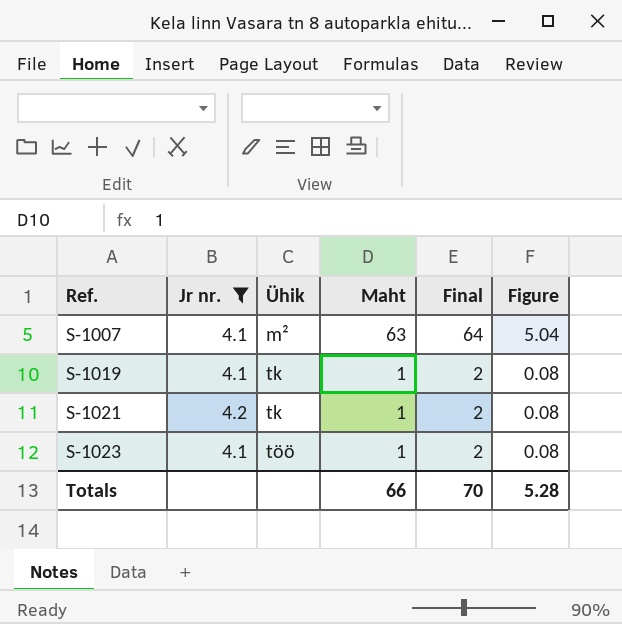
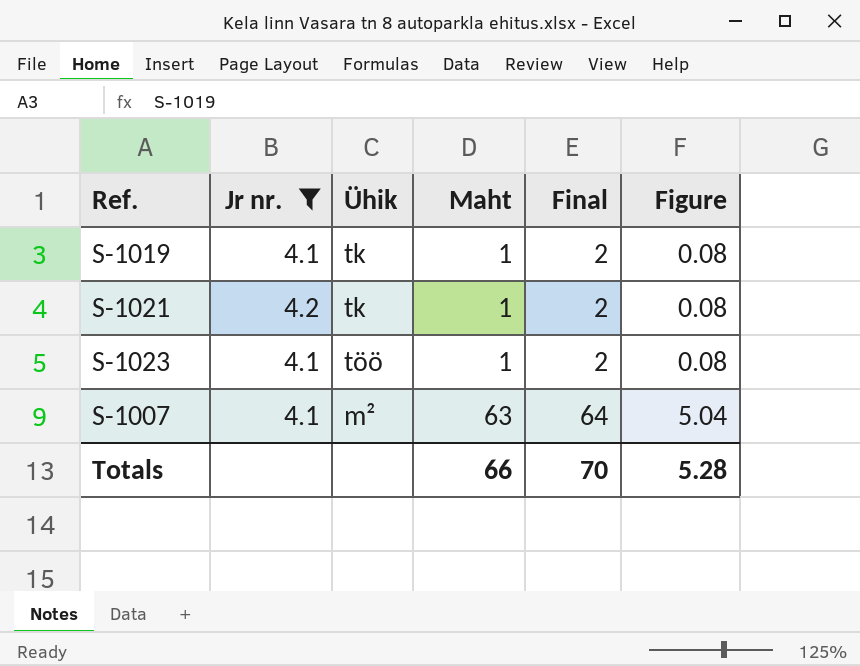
row order: Ref. ascending -> Maht ascending

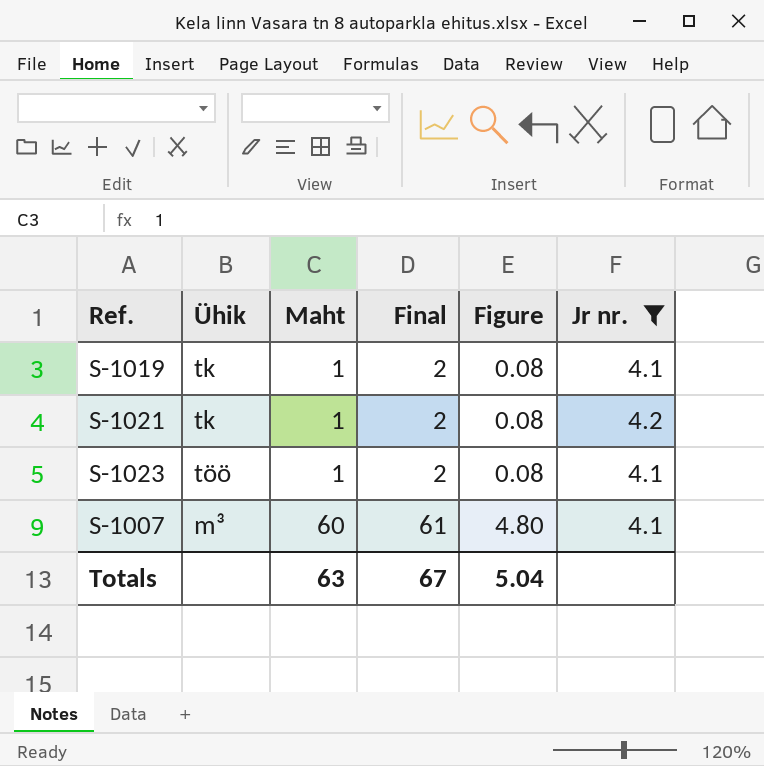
column Jr nr. | position: 2 -> 6
S-1007 | Ühik: m² -> m³
S-1007 | Maht: 63 -> 60
S-1007 | Final: 64 -> 61
S-1007 | Figure: 5.04 -> 4.80
Totals | Maht: 66 -> 63
Totals | Final: 70 -> 67
Totals | Figure: 5.28 -> 5.04

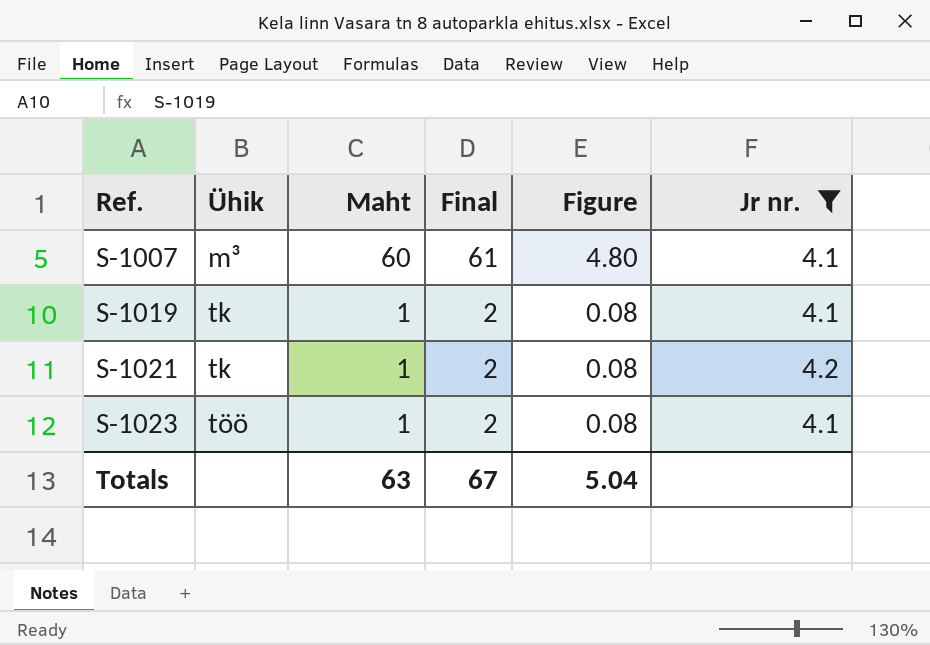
row order: Maht ascending -> Ref. ascending

